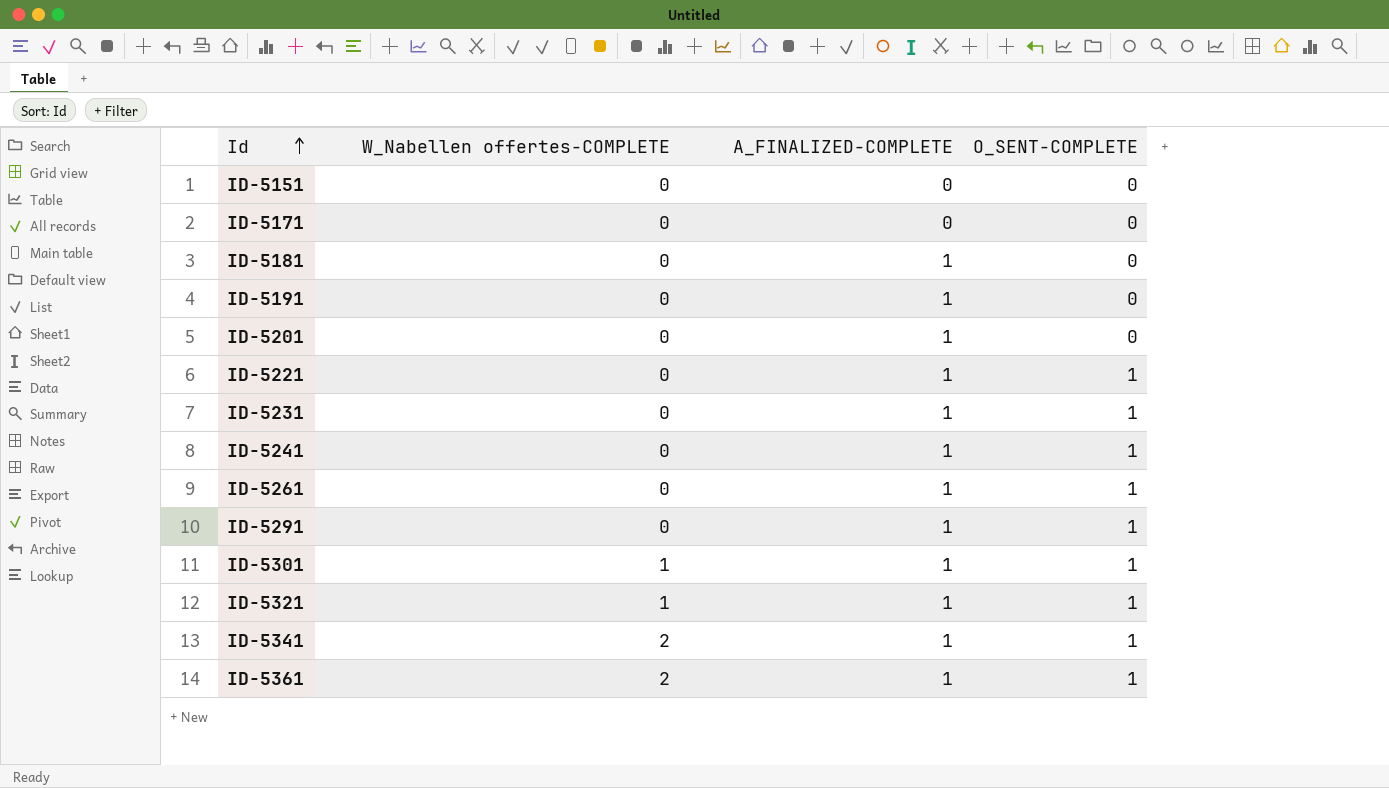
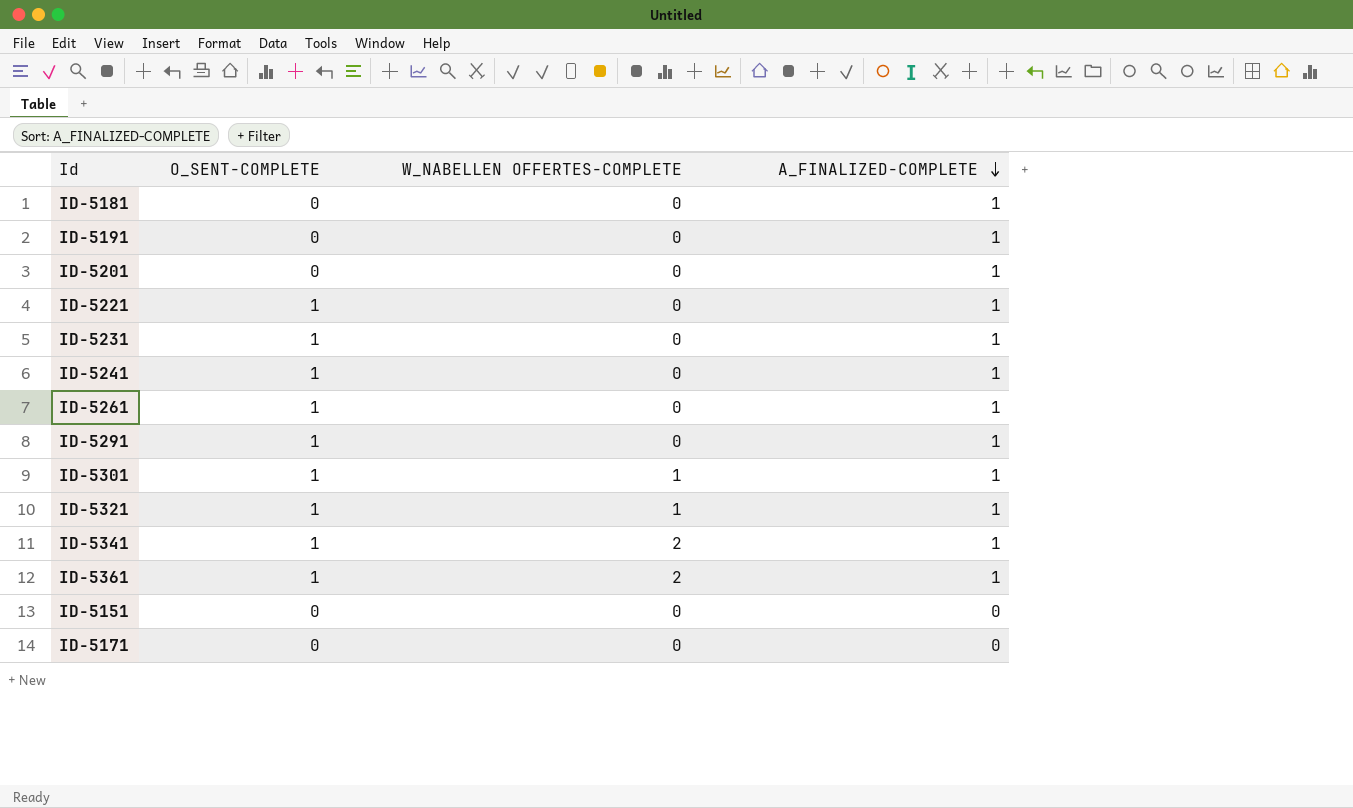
row order: Id ascending -> A_FINALIZED-COMPLETE descending
column O_SENT-COMPLETE | position: 4 -> 2
column name: W_Nabellen offertes-COMPLETE -> W_NABELLEN OFFERTES-COMPLETE

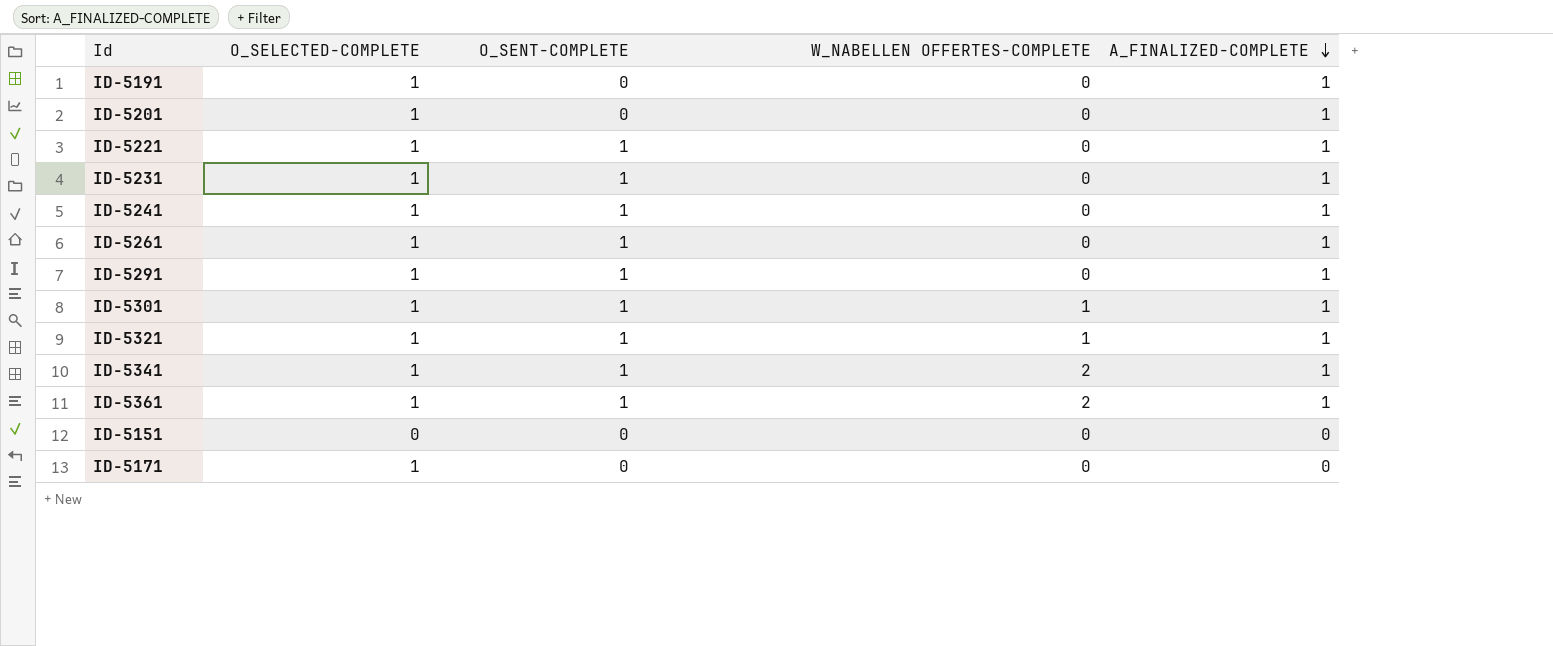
column O_SELECTED-COMPLETE | position: none -> 2
row ID-5181: 0 | 0 | 1 -> none

